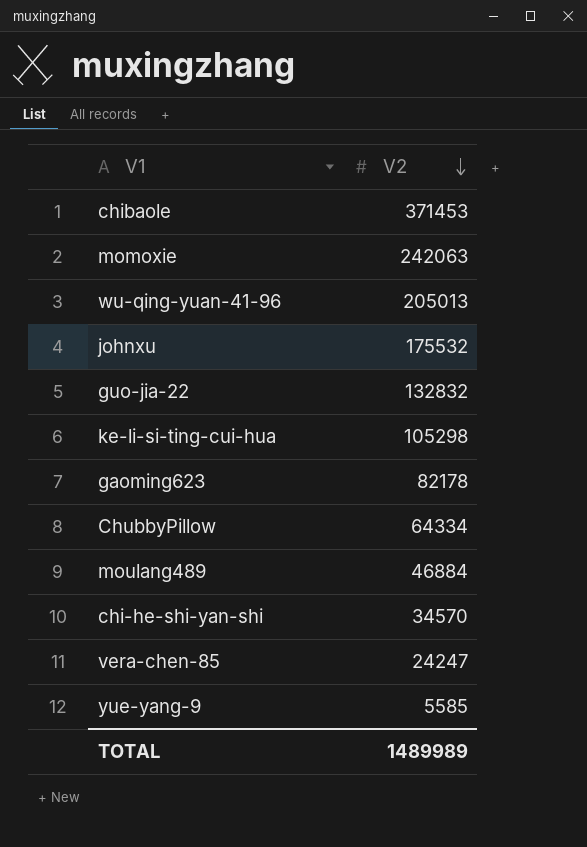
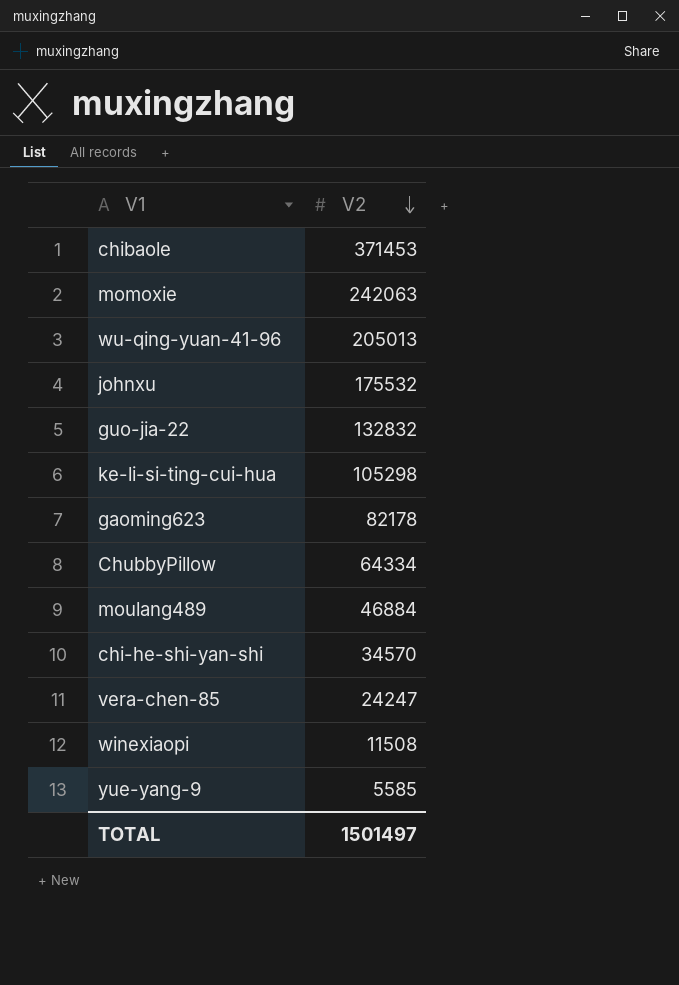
row winexiaopi: none -> 11508
TOTAL | V2: 1489989 -> 1501497

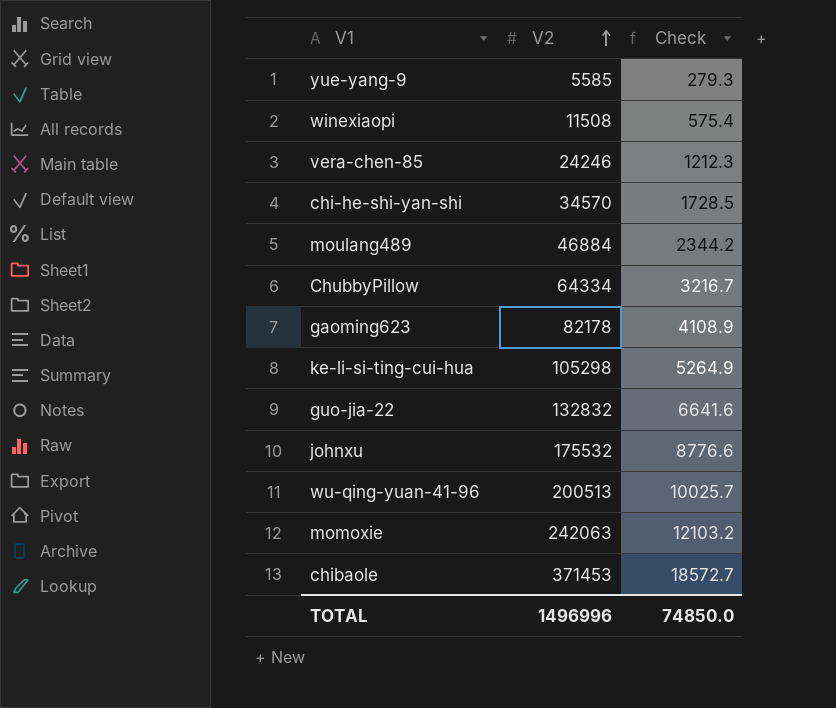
row order: V2 descending -> V2 ascending
column Check | formula: none -> [V2] * 0.05
vera-chen-85 | V2: 24247 -> 24246
wu-qing-yuan-41-96 | V2: 205013 -> 200513
TOTAL | V2: 1501497 -> 1496996

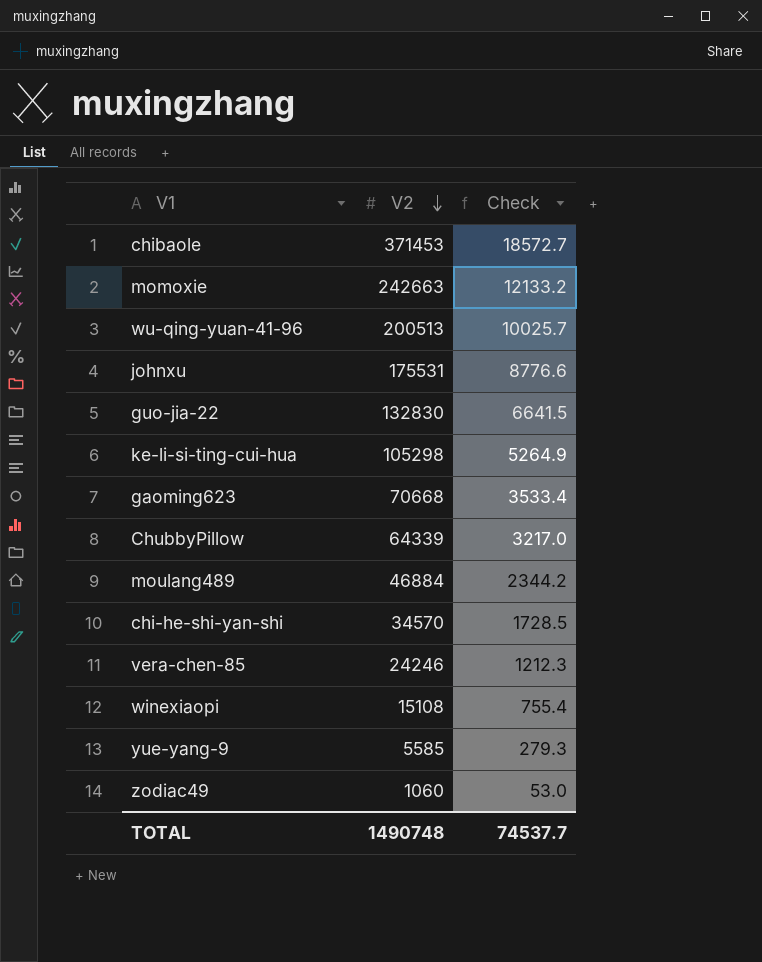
row order: V2 ascending -> V2 descending
momoxie | V2: 242063 -> 242663
momoxie | Check: 12103.2 -> 12133.2
johnxu | V2: 175532 -> 175531
guo-jia-22 | V2: 132832 -> 132830
guo-jia-22 | Check: 6641.6 -> 6641.5
gaoming623 | V2: 82178 -> 70668
gaoming623 | Check: 4108.9 -> 3533.4
ChubbyPillow | V2: 64334 -> 64339
ChubbyPillow | Check: 3216.7 -> 3217.0
winexiaopi | V2: 11508 -> 15108
winexiaopi | Check: 575.4 -> 755.4
row zodiac49: none -> 1060 | 53.0
TOTAL | V2: 1496996 -> 1490748
TOTAL | Check: 74850.0 -> 74537.7

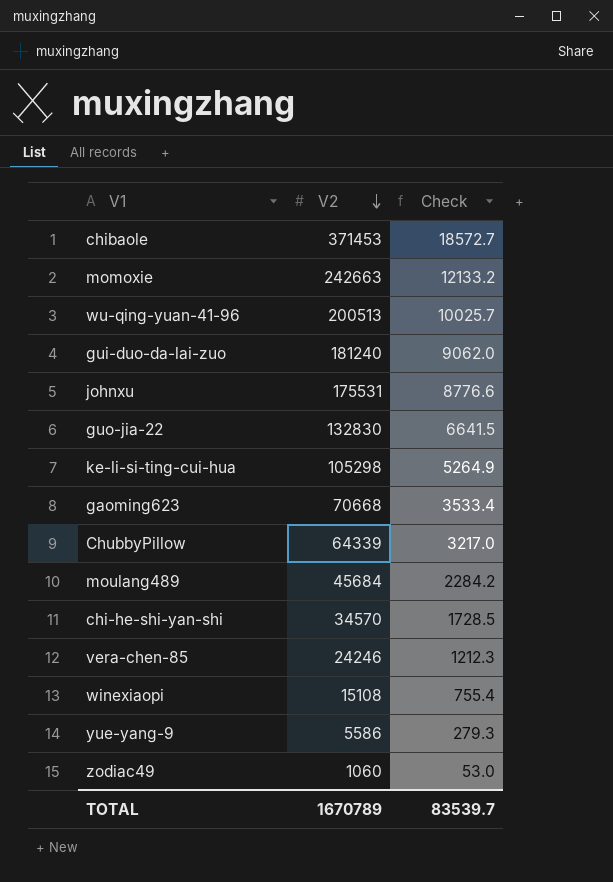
row gui-duo-da-lai-zuo: none -> 181240 | 9062.0
moulang489 | V2: 46884 -> 45684
moulang489 | Check: 2344.2 -> 2284.2
yue-yang-9 | V2: 5585 -> 5586
TOTAL | V2: 1490748 -> 1670789
TOTAL | Check: 74537.7 -> 83539.7

